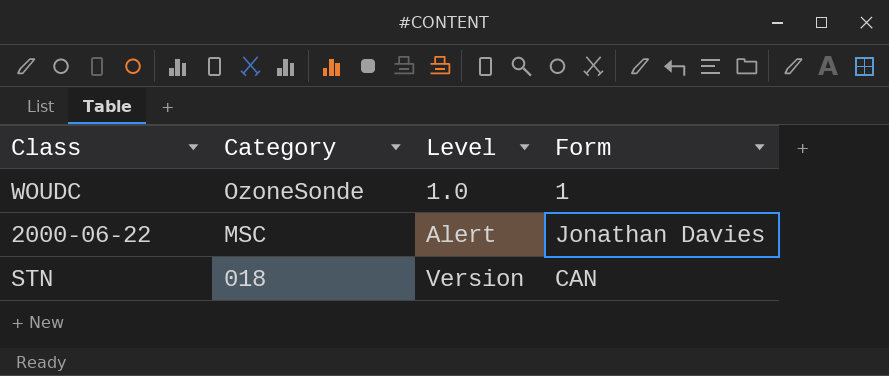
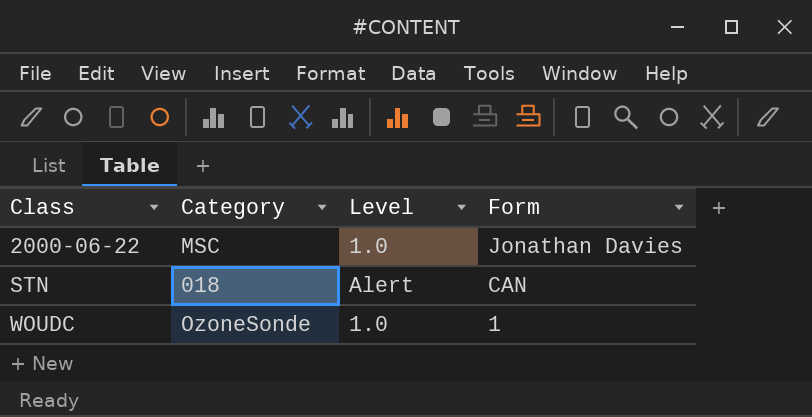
row order: Category descending -> Class ascending
2000-06-22 | Level: Alert -> 1.0
STN | Level: Version -> Alert

